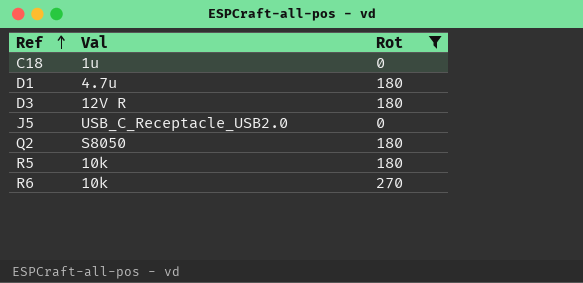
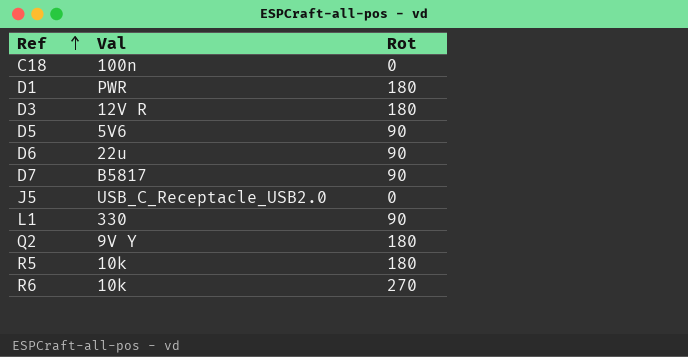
filter: Rot != 90 -> none
C18 | Val: 1u -> 100n
D1 | Val: 4.7u -> PWR
Q2 | Val: S8050 -> 9V Y

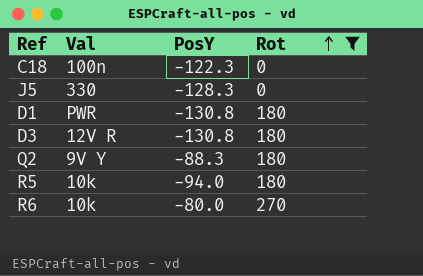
filter: none -> Rot != 90
row order: Ref ascending -> Rot ascending
column PosY | position: none -> 3
J5 | Val: USB_C_Receptacle_USB2.0 -> 330

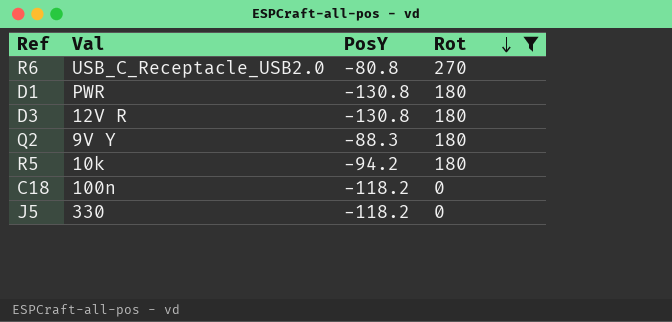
row order: Rot ascending -> Rot descending
R6 | Val: 10k -> USB_C_Receptacle_USB2.0
R6 | PosY: -80.0 -> -80.8
R5 | PosY: -94.0 -> -94.2
C18 | PosY: -122.3 -> -118.2
J5 | PosY: -128.3 -> -118.2

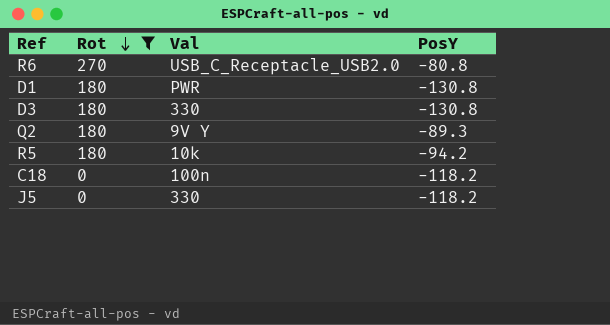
column Rot | position: 4 -> 2
D3 | Val: 12V R -> 330
Q2 | PosY: -88.3 -> -89.3

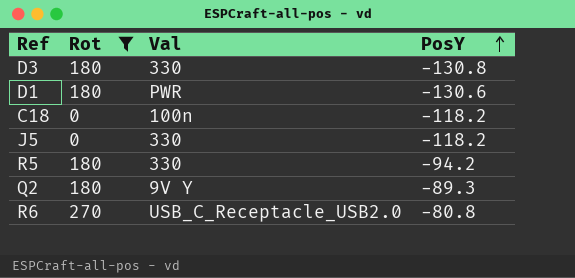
row order: Rot descending -> PosY ascending
D1 | PosY: -130.8 -> -130.6
R5 | Val: 10k -> 330

